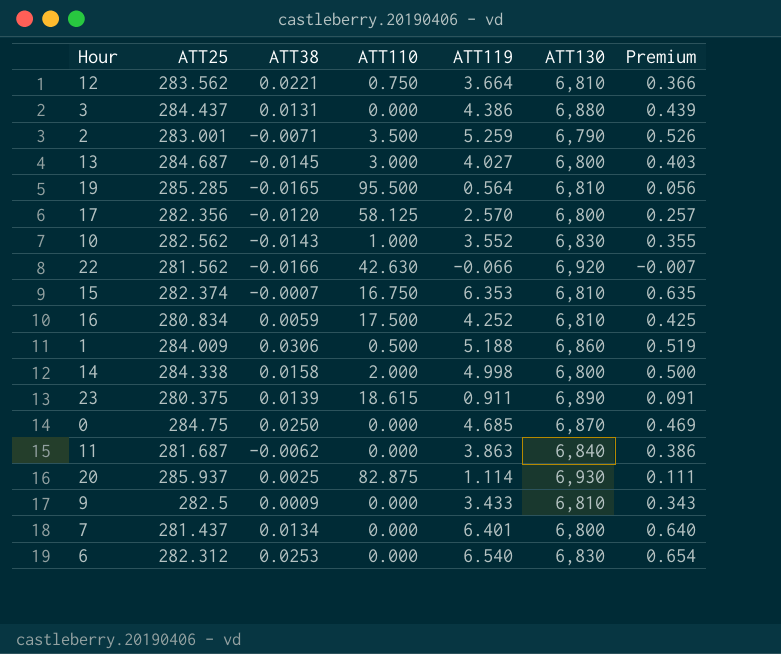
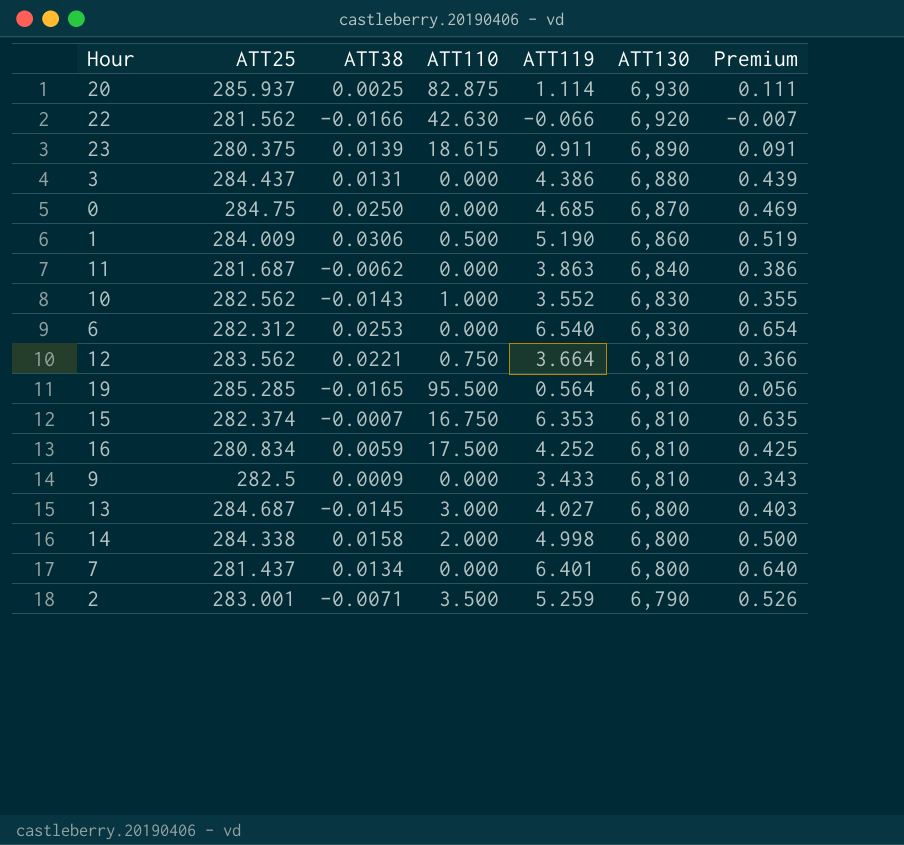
row order: none -> ATT130 descending
row 17: 282.356 | -0.0120 | 58.125 | 2.570 | 6,800 | 0.257 -> none
1 | ATT119: 5.188 -> 5.190

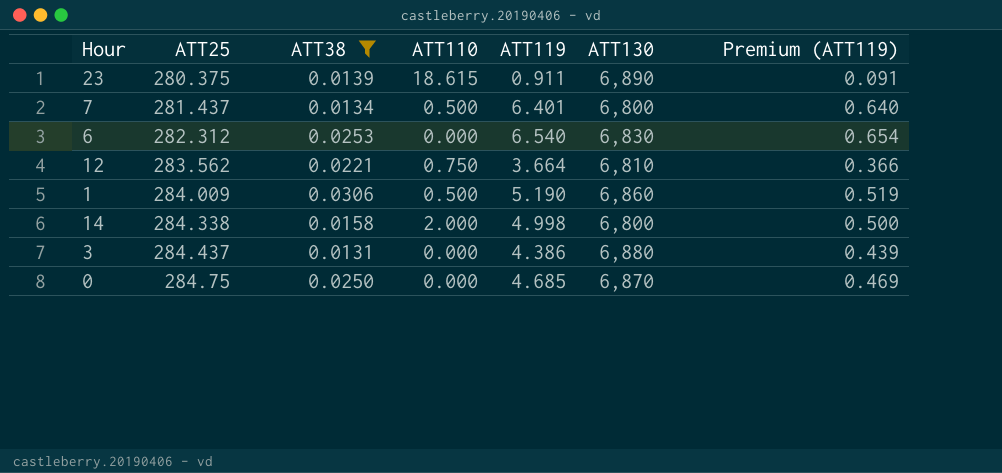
filter: none -> ATT38 >= 0.0131
row order: ATT130 descending -> ATT25 ascending
column name: Premium -> Premium (ATT119)
7 | ATT110: 0.000 -> 0.500

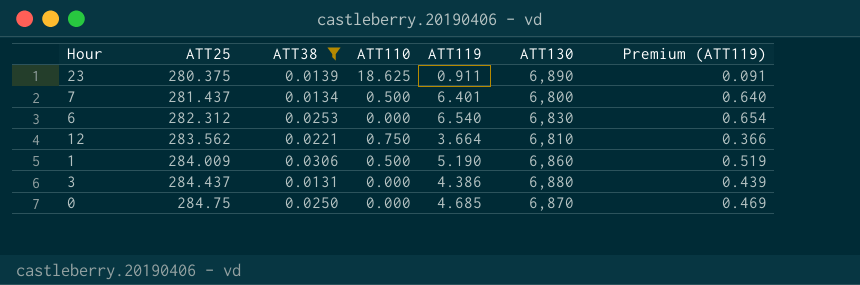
row 14: 284.338 | 0.0158 | 2.000 | 4.998 | 6,800 | 0.500 -> none
23 | ATT110: 18.615 -> 18.625

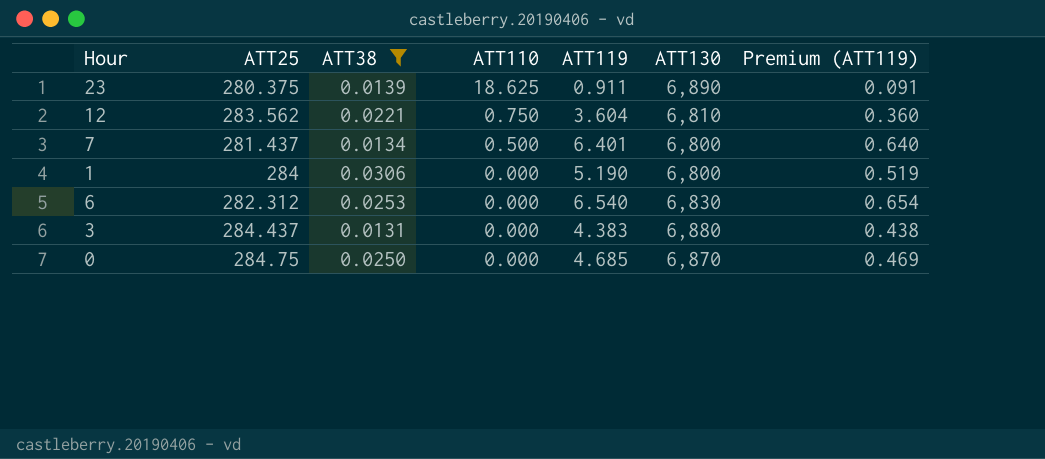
row order: ATT25 ascending -> ATT110 descending
12 | ATT119: 3.664 -> 3.604
12 | Premium (ATT119): 0.366 -> 0.360
1 | ATT25: 284.009 -> 284
1 | ATT110: 0.500 -> 0.000
1 | ATT130: 6,860 -> 6,800
3 | ATT119: 4.386 -> 4.383
3 | Premium (ATT119): 0.439 -> 0.438

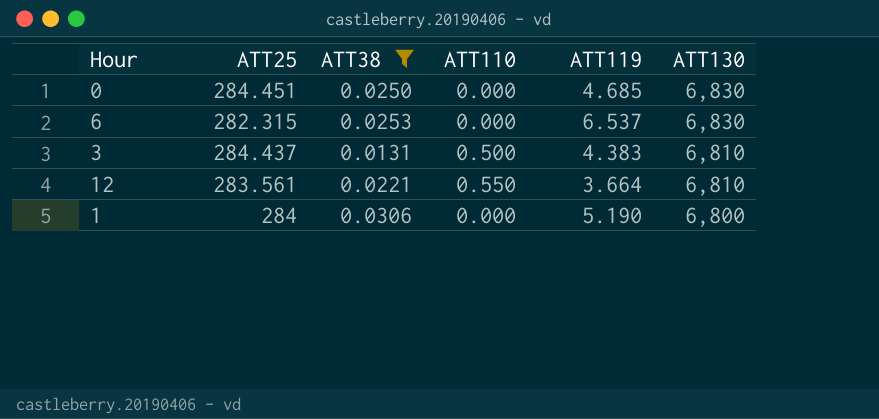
row order: ATT110 descending -> ATT130 descending
column Premium (ATT119) | formula: [ATT119] * 0.1 -> none
row 23: 280.375 | 0.0139 | 18.625 | 0.911 | 6,890 | 0.091 -> none
row 7: 281.437 | 0.0134 | 0.500 | 6.401 | 6,800 | 0.640 -> none
0 | ATT25: 284.75 -> 284.451
0 | ATT130: 6,870 -> 6,830
6 | ATT25: 282.312 -> 282.315
6 | ATT119: 6.540 -> 6.537
3 | ATT110: 0.000 -> 0.500
3 | ATT130: 6,880 -> 6,810
12 | ATT25: 283.562 -> 283.561
12 | ATT110: 0.750 -> 0.550
12 | ATT119: 3.604 -> 3.664

